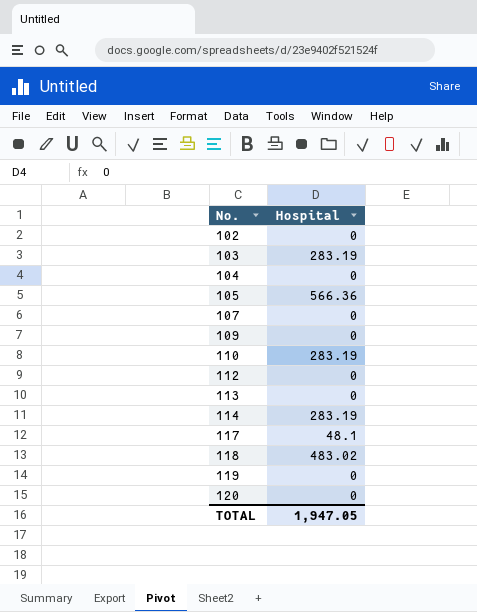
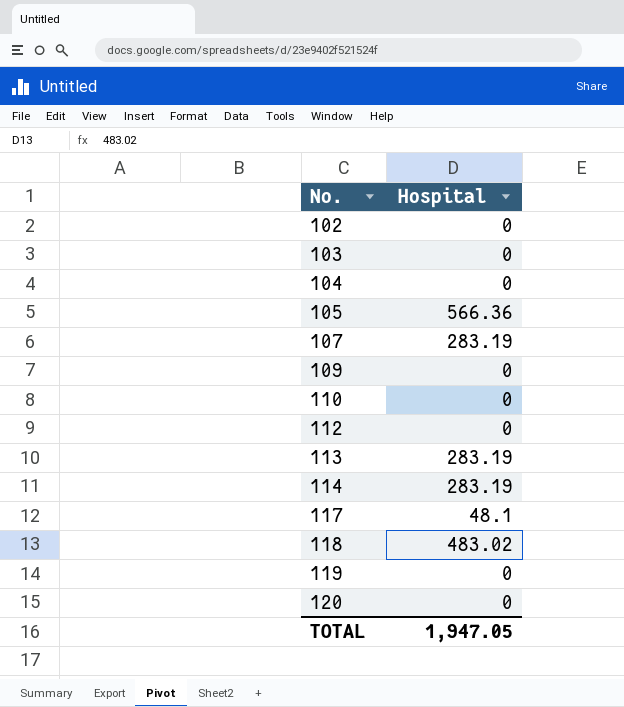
103 | Hospital: 283.19 -> 0
107 | Hospital: 0 -> 283.19
110 | Hospital: 283.19 -> 0
113 | Hospital: 0 -> 283.19

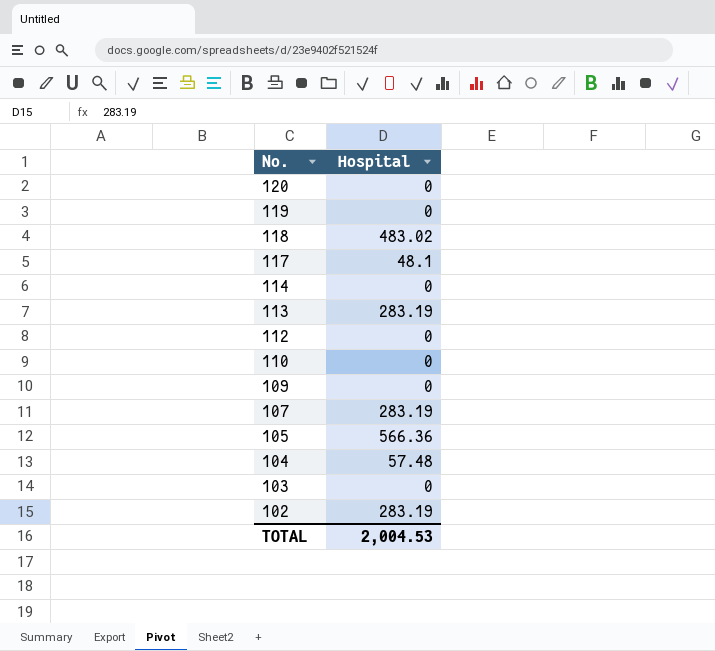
row order: No. ascending -> No. descending
114 | Hospital: 283.19 -> 0
104 | Hospital: 0 -> 57.48
102 | Hospital: 0 -> 283.19
TOTAL | Hospital: 1,947.05 -> 2,004.53

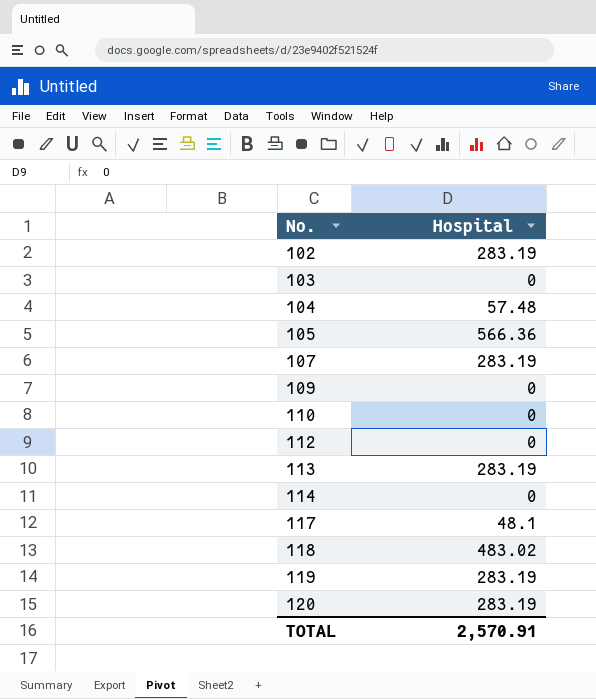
row order: No. descending -> No. ascending
119 | Hospital: 0 -> 283.19
120 | Hospital: 0 -> 283.19
TOTAL | Hospital: 2,004.53 -> 2,570.91

